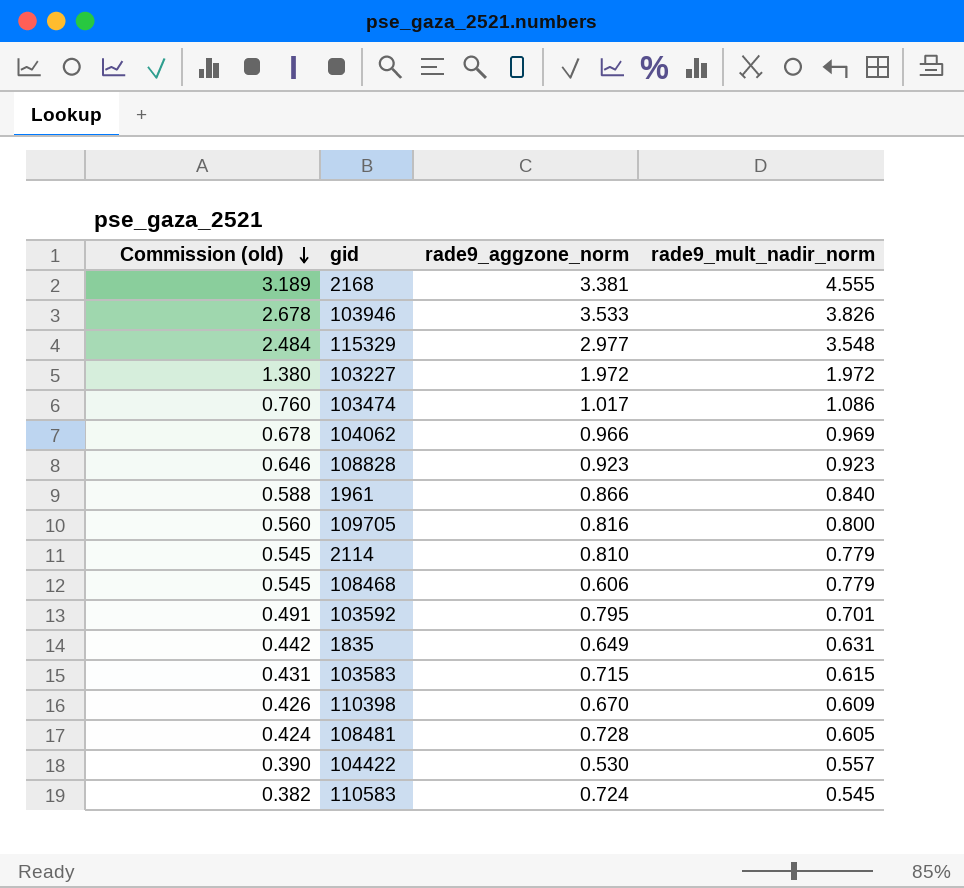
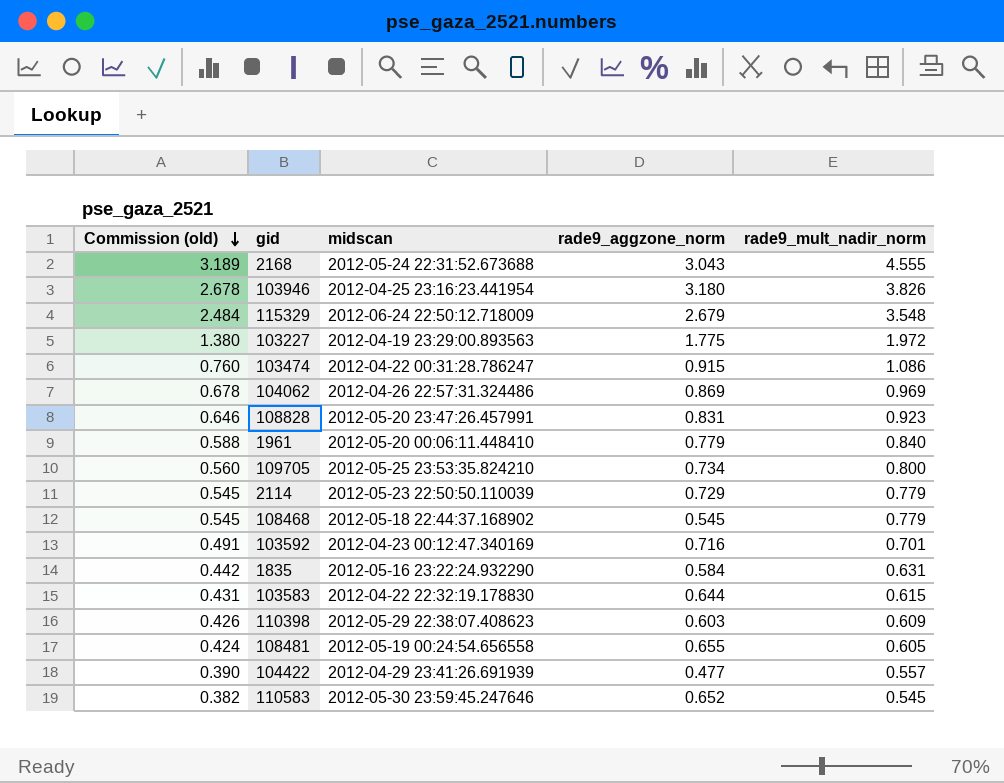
column midscan | position: none -> 3
2168 | rade9_aggzone_norm: 3.381 -> 3.043
103946 | rade9_aggzone_norm: 3.533 -> 3.180
115329 | rade9_aggzone_norm: 2.977 -> 2.679
103227 | rade9_aggzone_norm: 1.972 -> 1.775
103474 | rade9_aggzone_norm: 1.017 -> 0.915
104062 | rade9_aggzone_norm: 0.966 -> 0.869
108828 | rade9_aggzone_norm: 0.923 -> 0.831
1961 | rade9_aggzone_norm: 0.866 -> 0.779
109705 | rade9_aggzone_norm: 0.816 -> 0.734
2114 | rade9_aggzone_norm: 0.810 -> 0.729
108468 | rade9_aggzone_norm: 0.606 -> 0.545
103592 | rade9_aggzone_norm: 0.795 -> 0.716
1835 | rade9_aggzone_norm: 0.649 -> 0.584
103583 | rade9_aggzone_norm: 0.715 -> 0.644
110398 | rade9_aggzone_norm: 0.670 -> 0.603
108481 | rade9_aggzone_norm: 0.728 -> 0.655
104422 | rade9_aggzone_norm: 0.530 -> 0.477
110583 | rade9_aggzone_norm: 0.724 -> 0.652

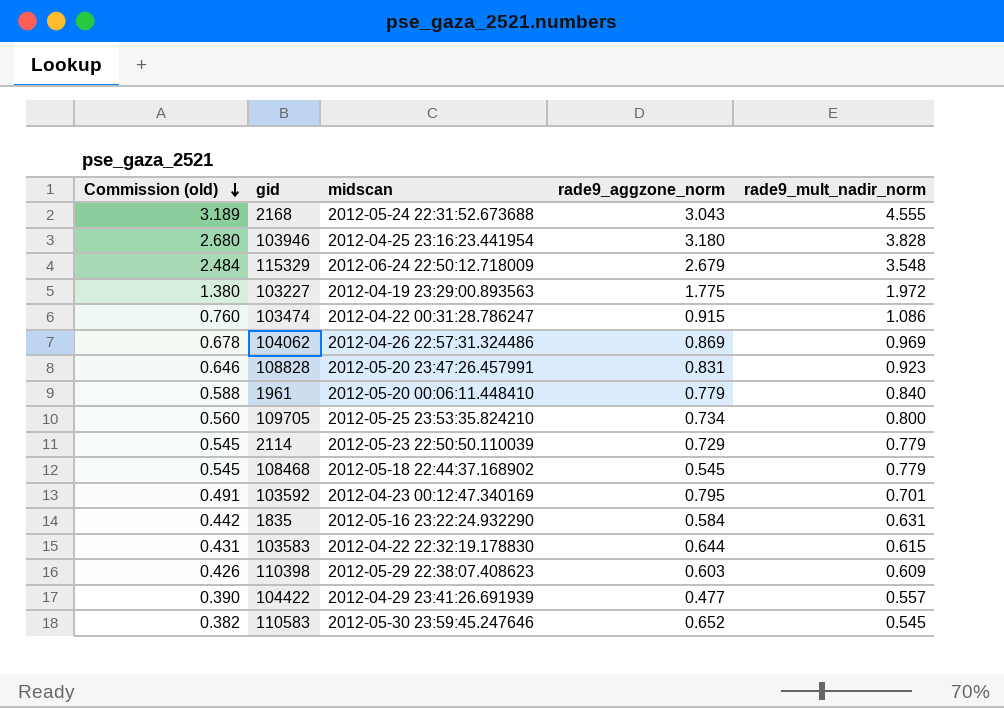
row 108481: 0.424 | 2012-05-19 00:24:54.656558 | 0.655 | 0.605 -> none
103946 | Commission (old): 2.678 -> 2.680
103946 | rade9_mult_nadir_norm: 3.826 -> 3.828
103592 | rade9_aggzone_norm: 0.716 -> 0.795

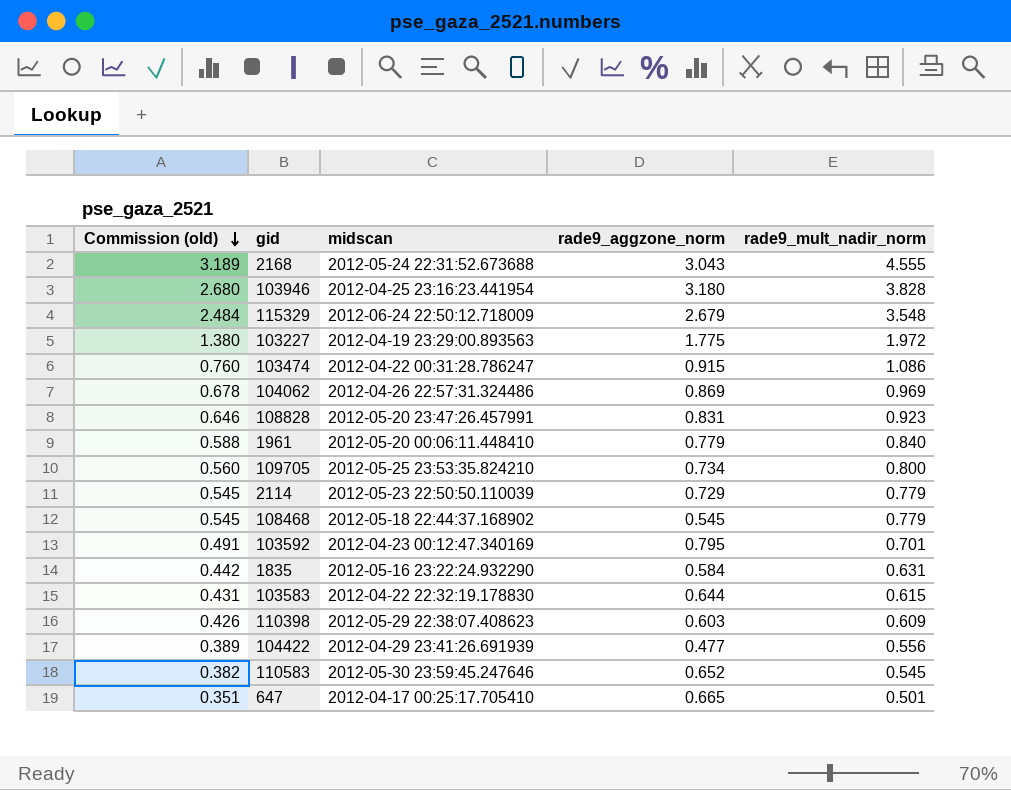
104422 | Commission (old): 0.390 -> 0.389
104422 | rade9_mult_nadir_norm: 0.557 -> 0.556
row 647: none -> 0.351 | 2012-04-17 00:25:17.705410 | 0.665 | 0.501

